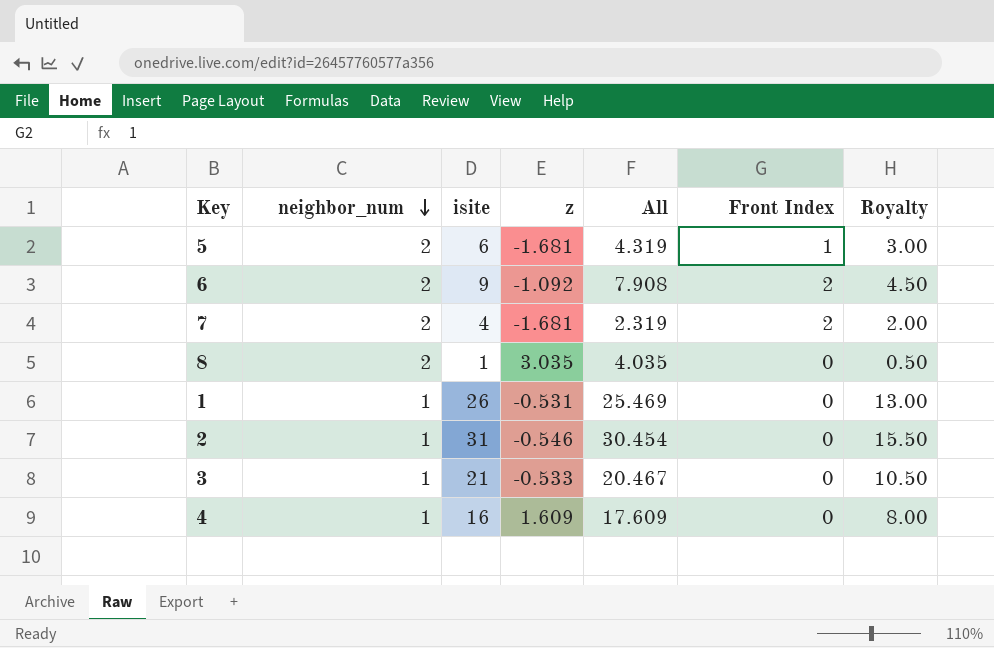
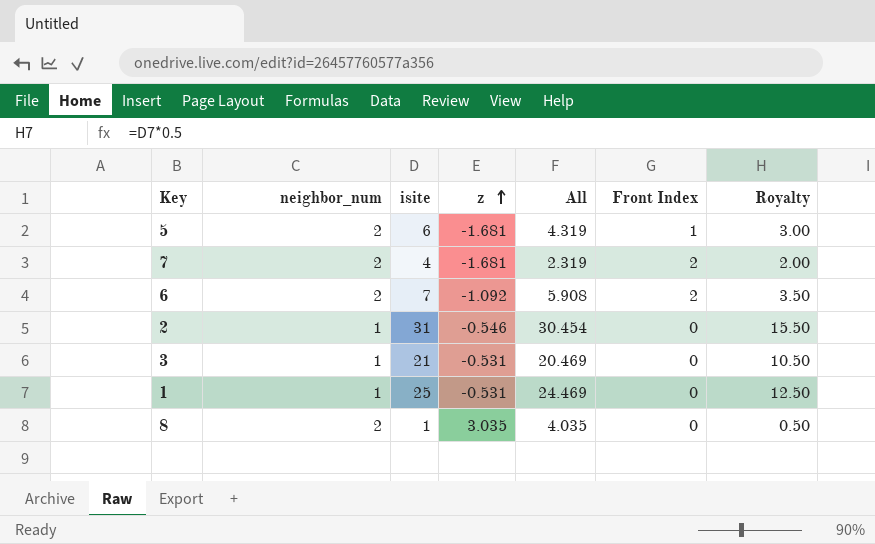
row order: neighbor_num descending -> z ascending
row 4: 1 | 16 | 1.609 | 17.609 | 0 | 8.00 -> none
6 | isite: 9 -> 7
6 | All: 7.908 -> 5.908
6 | Royalty: 4.50 -> 3.50
3 | z: -0.533 -> -0.531
3 | All: 20.467 -> 20.469
1 | isite: 26 -> 25
1 | All: 25.469 -> 24.469
1 | Royalty: 13.00 -> 12.50

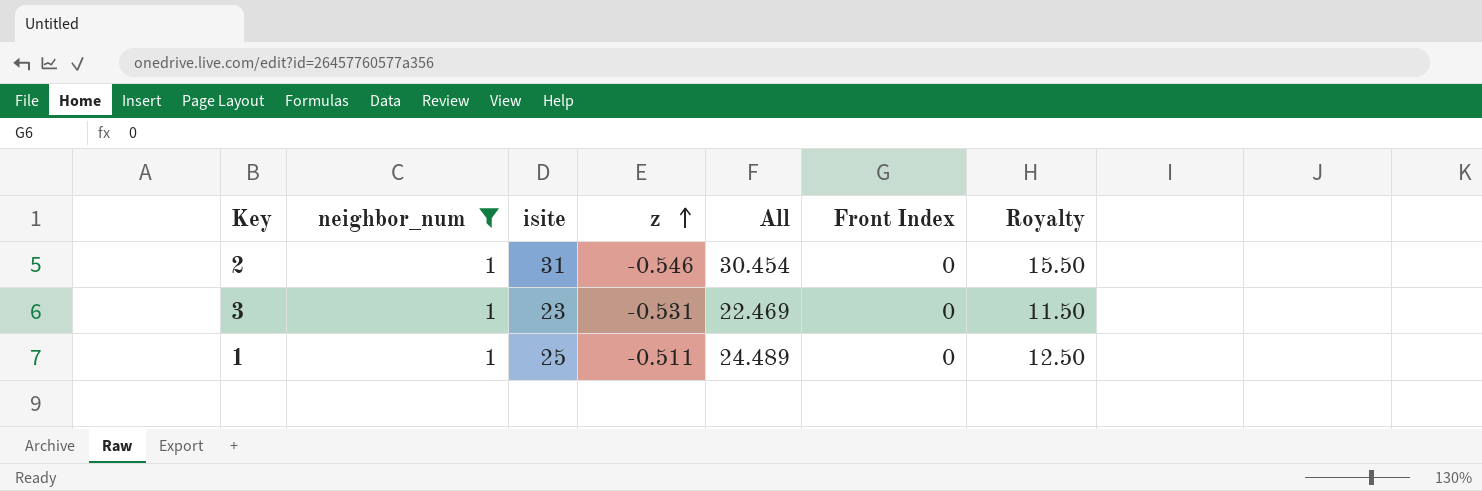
filter: none -> neighbor_num = 1
3 | isite: 21 -> 23
3 | All: 20.469 -> 22.469
3 | Royalty: 10.50 -> 11.50
1 | z: -0.531 -> -0.511
1 | All: 24.469 -> 24.489

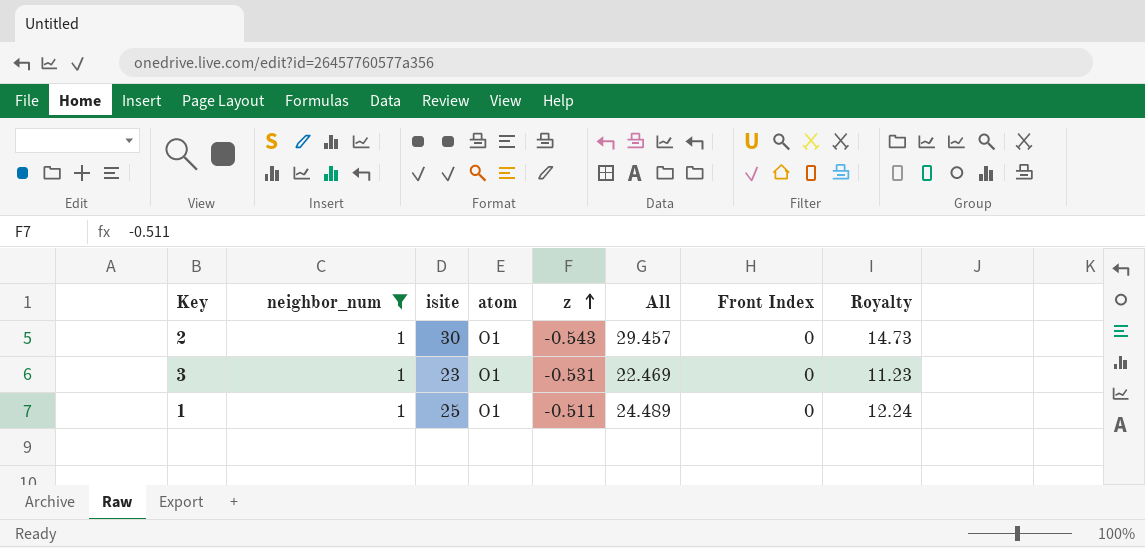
column atom | position: none -> 4
column Royalty | formula: [isite] * 0.5 -> [All] * 0.5
2 | isite: 31 -> 30
2 | z: -0.546 -> -0.543
2 | All: 30.454 -> 29.457

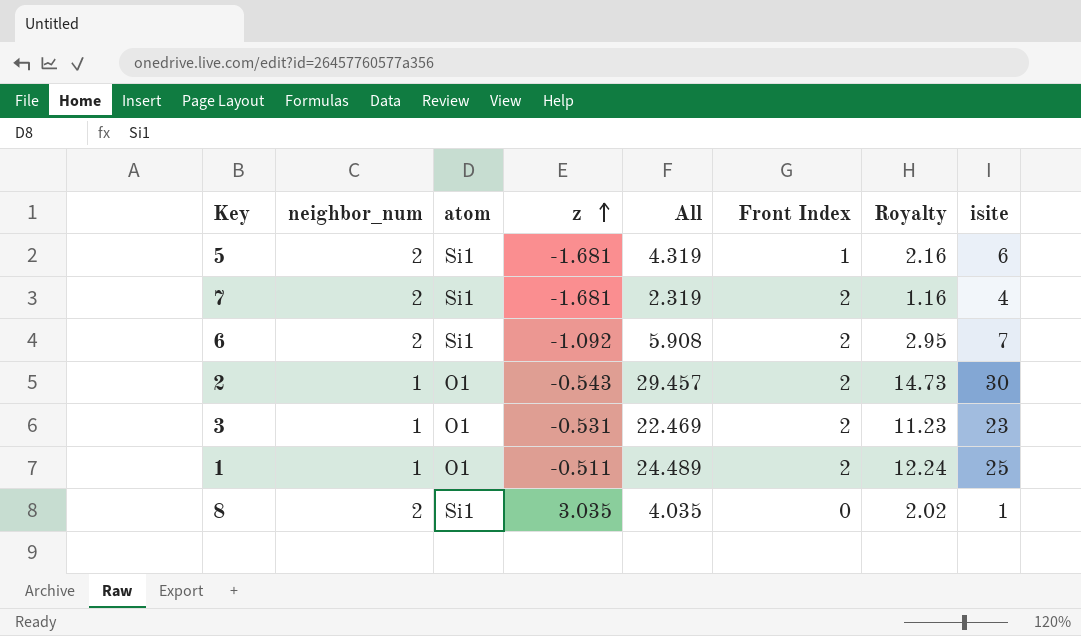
filter: neighbor_num = 1 -> none
column isite | position: 3 -> 8
2 | Front Index: 0 -> 2
3 | Front Index: 0 -> 2
1 | Front Index: 0 -> 2

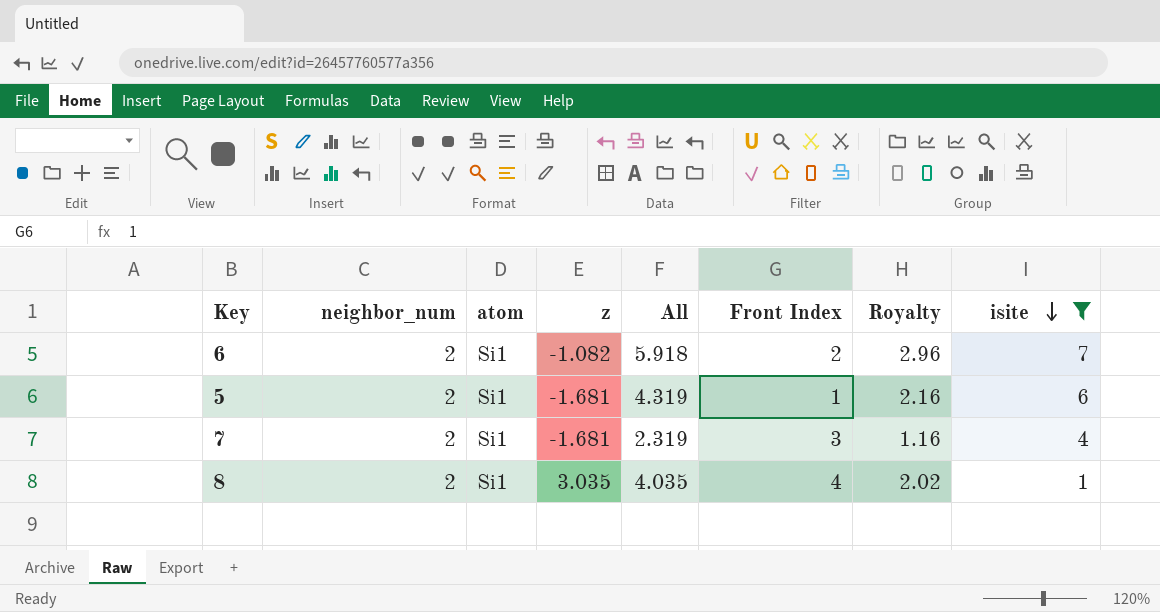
filter: none -> isite <= 7
row order: z ascending -> isite descending
6 | z: -1.092 -> -1.082
6 | All: 5.908 -> 5.918
6 | Royalty: 2.95 -> 2.96
7 | Front Index: 2 -> 3
8 | Front Index: 0 -> 4

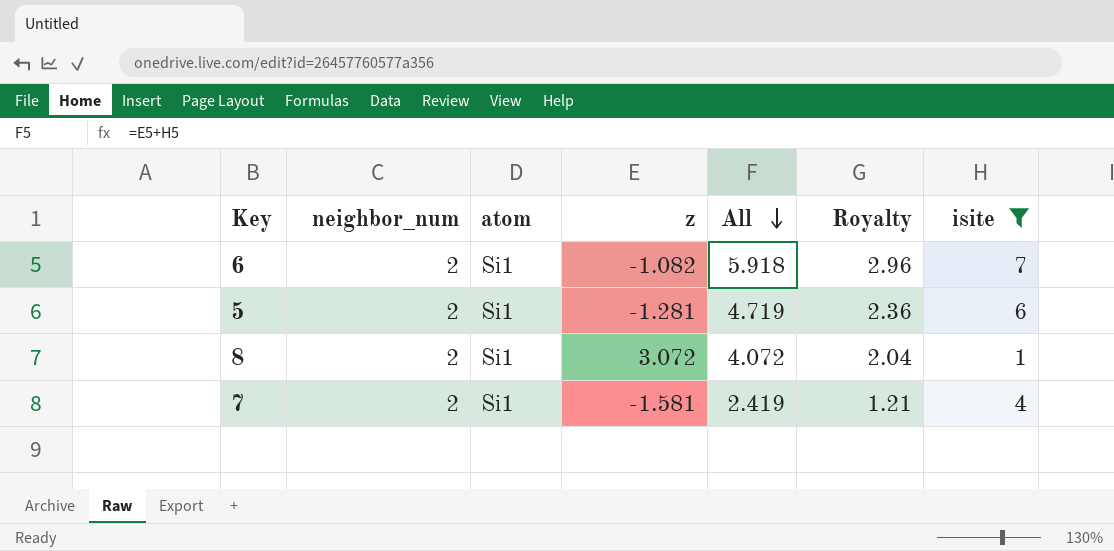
row order: isite descending -> All descending
column Front Index | position: 6 -> none
5 | z: -1.681 -> -1.281
5 | All: 4.319 -> 4.719
5 | Royalty: 2.16 -> 2.36
8 | z: 3.035 -> 3.072
8 | All: 4.035 -> 4.072
8 | Royalty: 2.02 -> 2.04
7 | z: -1.681 -> -1.581
7 | All: 2.319 -> 2.419
7 | Royalty: 1.16 -> 1.21

